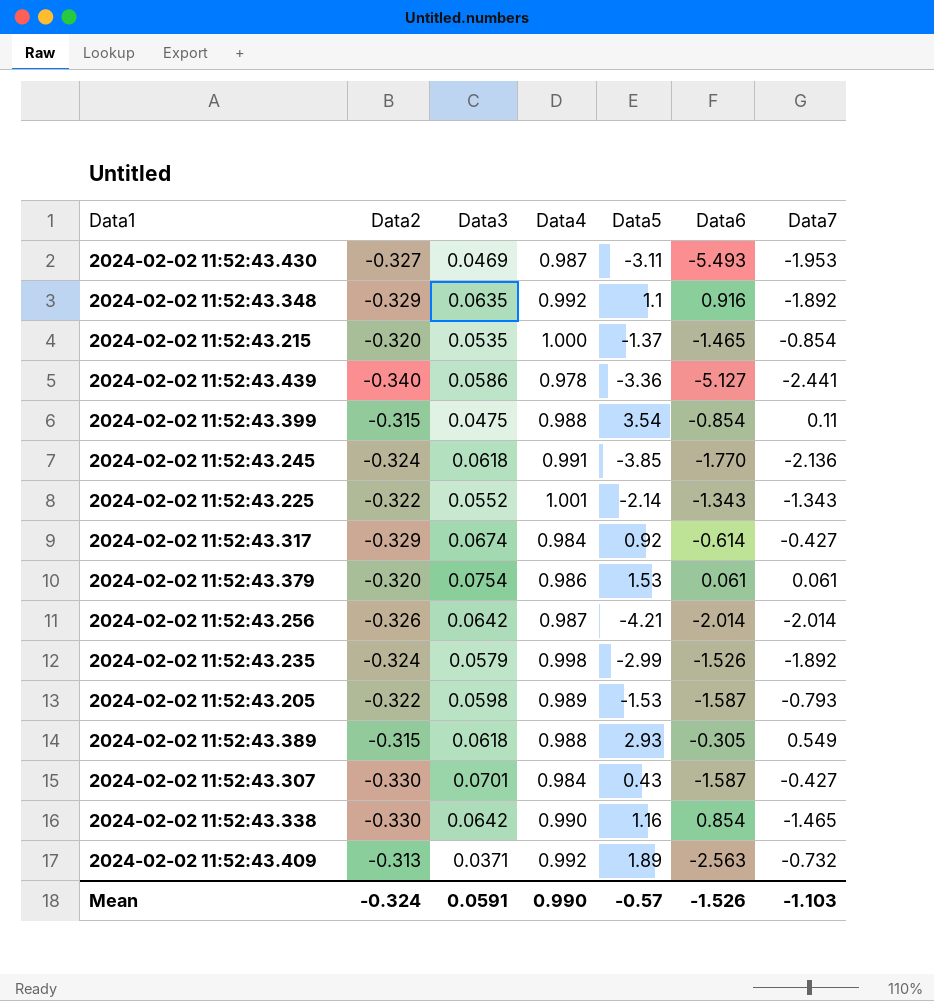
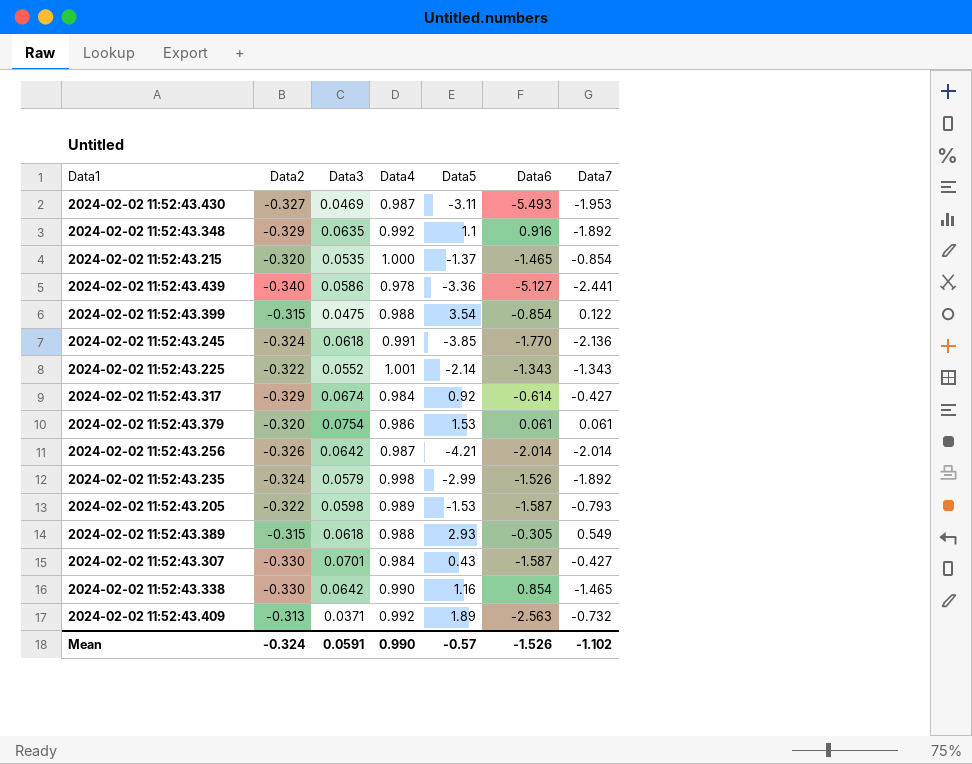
2024-02-02 11:52:43.399 | Data7: 0.11 -> 0.122
Mean | Data7: -1.103 -> -1.102

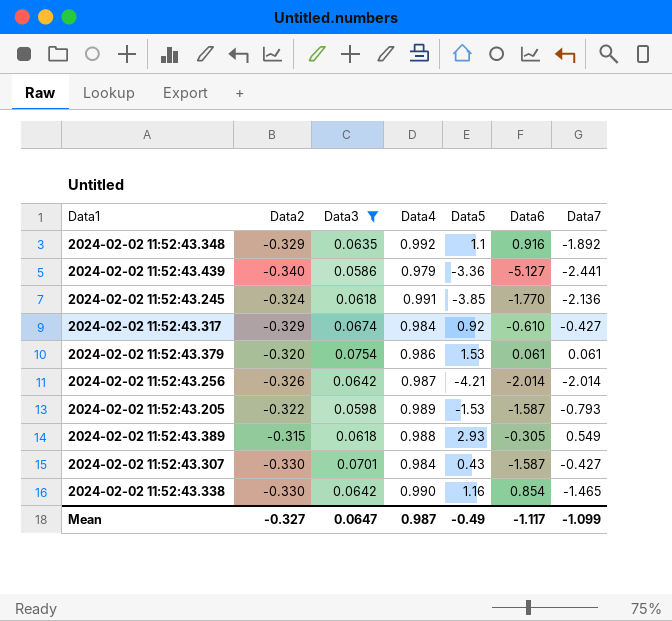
filter: none -> Data3 >= 0.0586
2024-02-02 11:52:43.439 | Data4: 0.978 -> 0.979
2024-02-02 11:52:43.317 | Data6: -0.614 -> -0.610
Mean | Data2: -0.324 -> -0.327
Mean | Data3: 0.0591 -> 0.0647
Mean | Data4: 0.990 -> 0.987
Mean | Data5: -0.57 -> -0.49
Mean | Data6: -1.526 -> -1.117
Mean | Data7: -1.102 -> -1.099

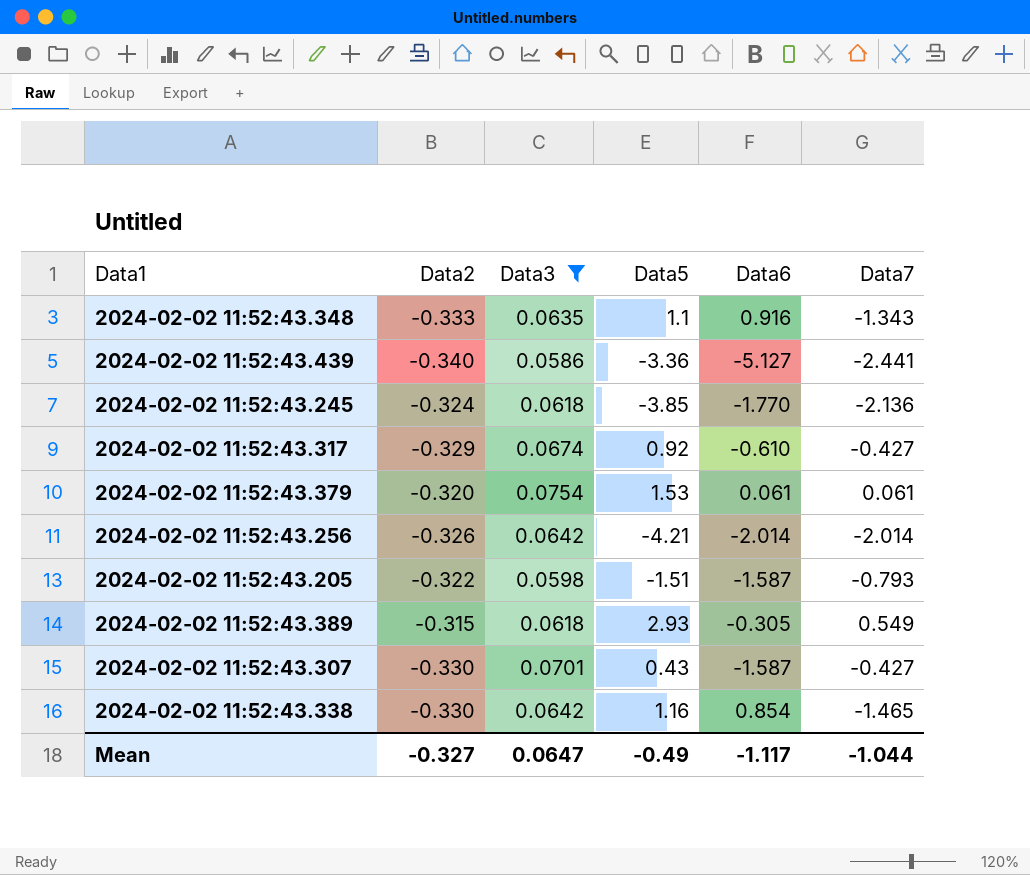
column Data4 | position: 4 -> none
2024-02-02 11:52:43.348 | Data2: -0.329 -> -0.333
2024-02-02 11:52:43.348 | Data7: -1.892 -> -1.343
2024-02-02 11:52:43.205 | Data5: -1.53 -> -1.51
Mean | Data7: -1.099 -> -1.044

